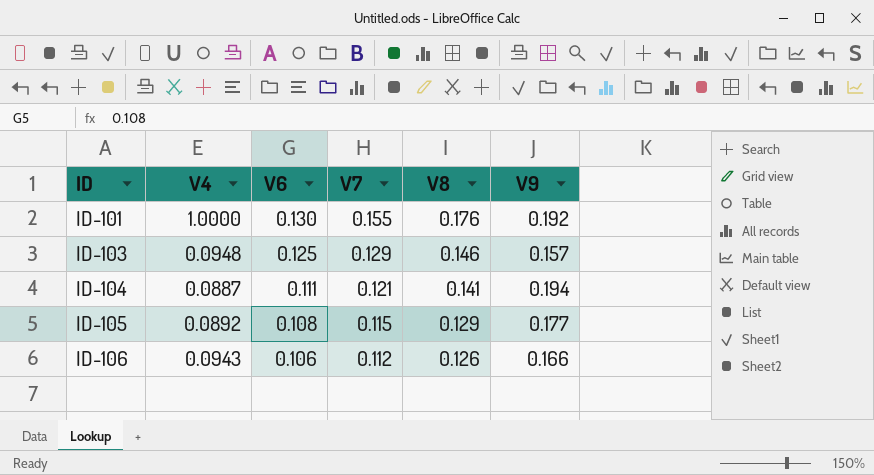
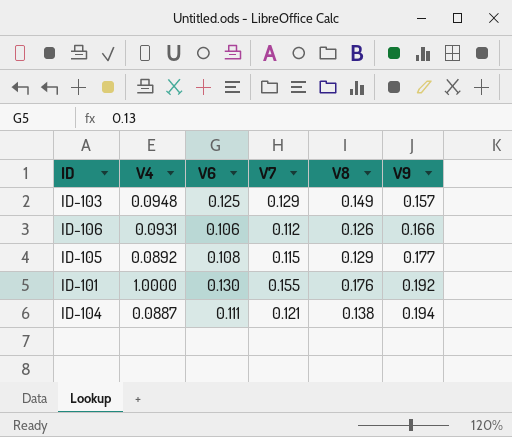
row order: ID ascending -> V9 ascending
ID-103 | V8: 0.146 -> 0.149
ID-106 | V4: 0.0943 -> 0.0931
ID-104 | V8: 0.141 -> 0.138

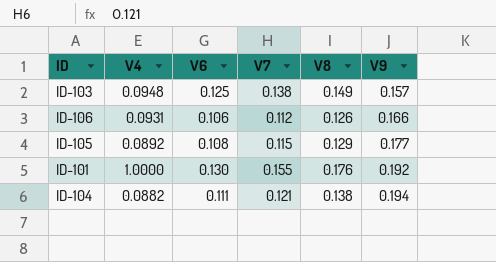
ID-103 | V7: 0.129 -> 0.138
ID-104 | V4: 0.0887 -> 0.0882

